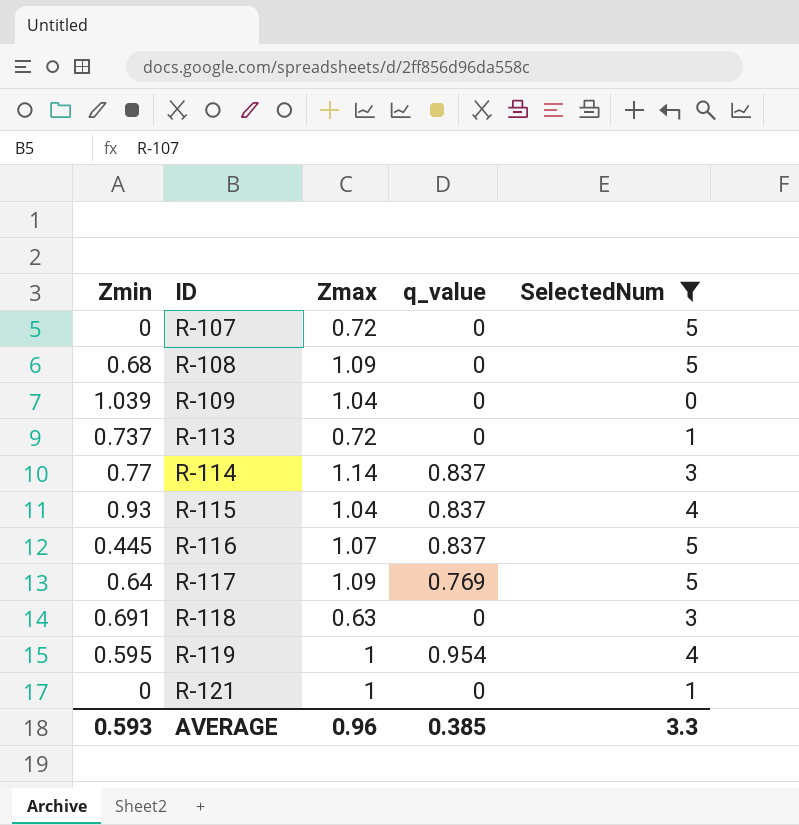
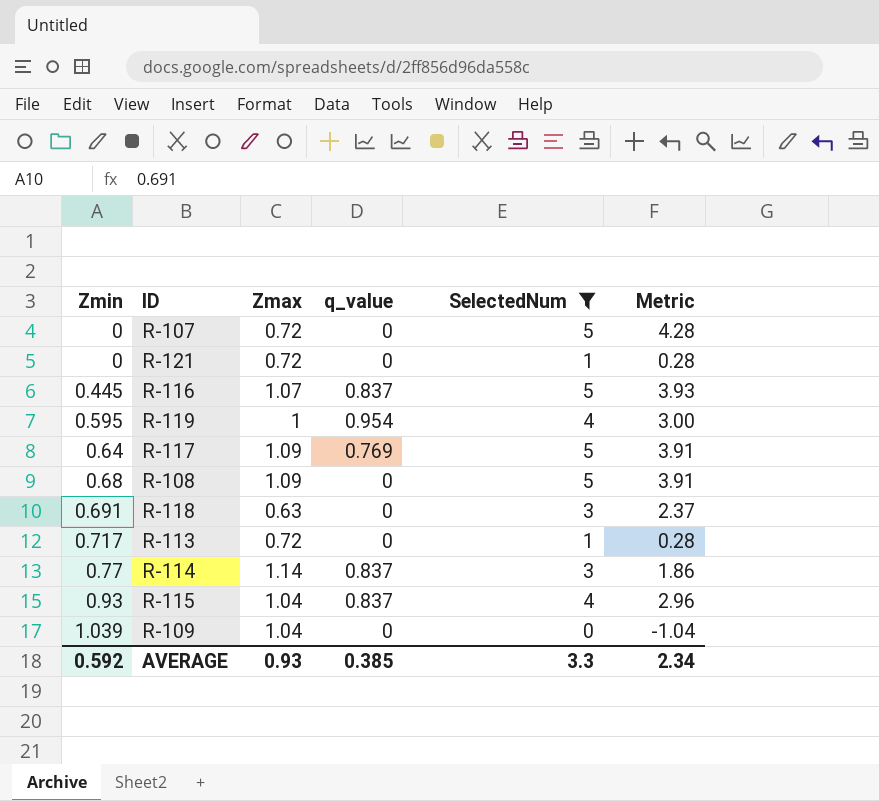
row order: ID ascending -> Zmin ascending
column Metric | formula: none -> [SelectedNum] - [Zmax]
R-121 | Zmax: 1 -> 0.72
R-113 | Zmin: 0.737 -> 0.717
AVERAGE | Zmin: 0.593 -> 0.592
AVERAGE | Zmax: 0.96 -> 0.93

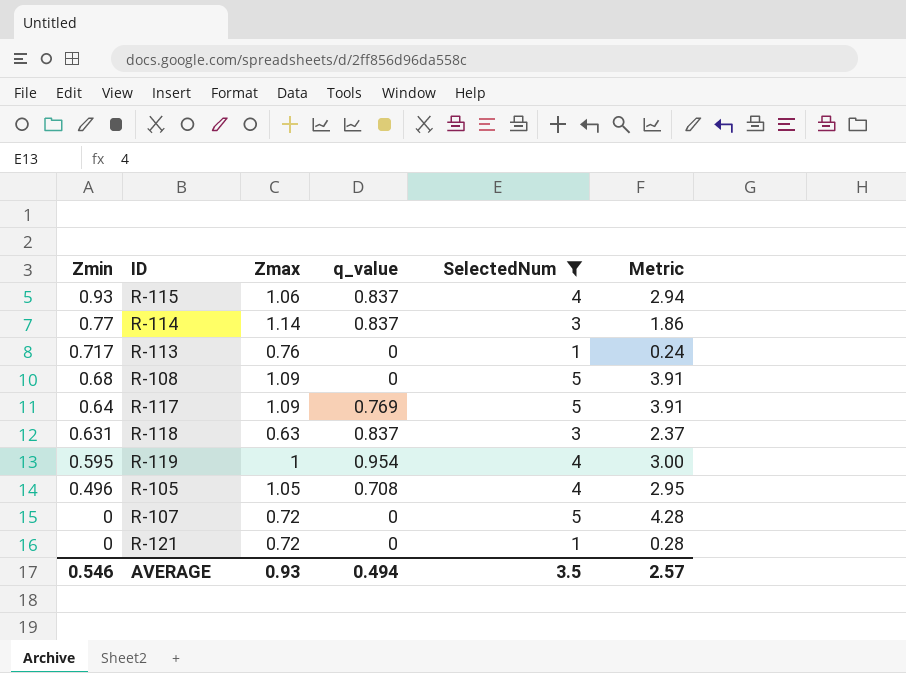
row order: Zmin ascending -> Zmin descending
row R-116: 0.445 | 1.07 | 0.837 | 5 | 3.93 -> none
row R-109: 1.039 | 1.04 | 0 | 0 | -1.04 -> none
R-115 | Zmax: 1.04 -> 1.06
R-115 | Metric: 2.96 -> 2.94
R-113 | Zmax: 0.72 -> 0.76
R-113 | Metric: 0.28 -> 0.24
R-118 | Zmin: 0.691 -> 0.631
R-118 | q_value: 0 -> 0.837
row R-105: none -> 0.496 | 1.05 | 0.708 | 4 | 2.95
AVERAGE | Zmin: 0.592 -> 0.546
AVERAGE | q_value: 0.385 -> 0.494
AVERAGE | SelectedNum: 3.3 -> 3.5
AVERAGE | Metric: 2.34 -> 2.57

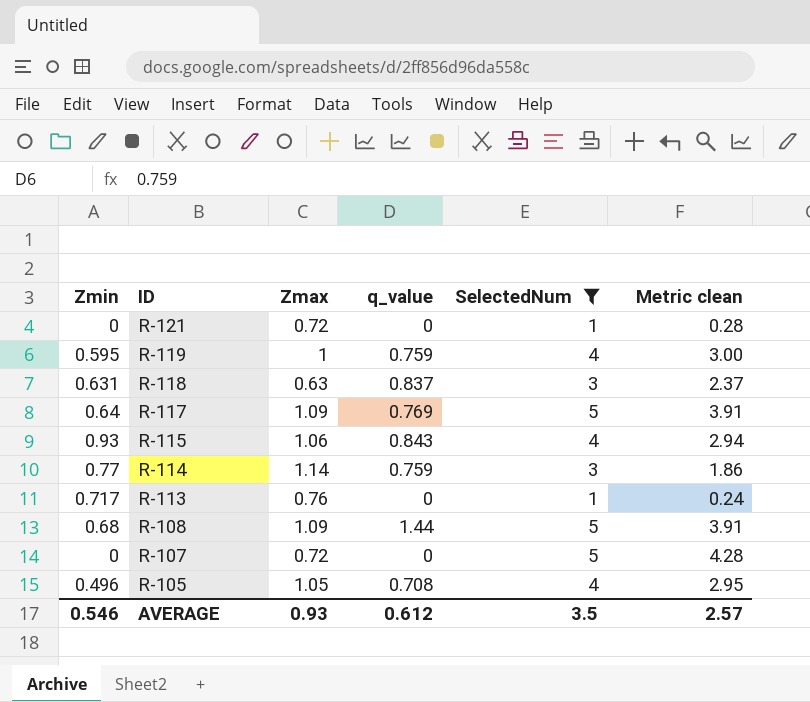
row order: Zmin descending -> ID descending
column name: Metric -> Metric clean
R-119 | q_value: 0.954 -> 0.759
R-115 | q_value: 0.837 -> 0.843
R-114 | q_value: 0.837 -> 0.759
R-108 | q_value: 0 -> 1.44
AVERAGE | q_value: 0.494 -> 0.612

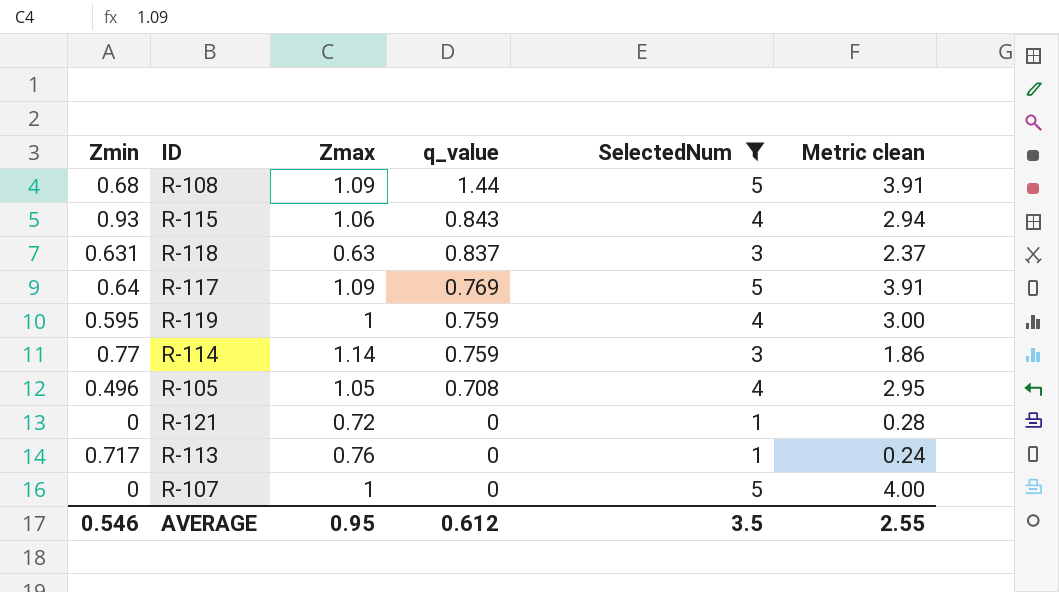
row order: ID descending -> q_value descending
R-107 | Zmax: 0.72 -> 1
R-107 | Metric clean: 4.28 -> 4.00
AVERAGE | Zmax: 0.93 -> 0.95
AVERAGE | Metric clean: 2.57 -> 2.55

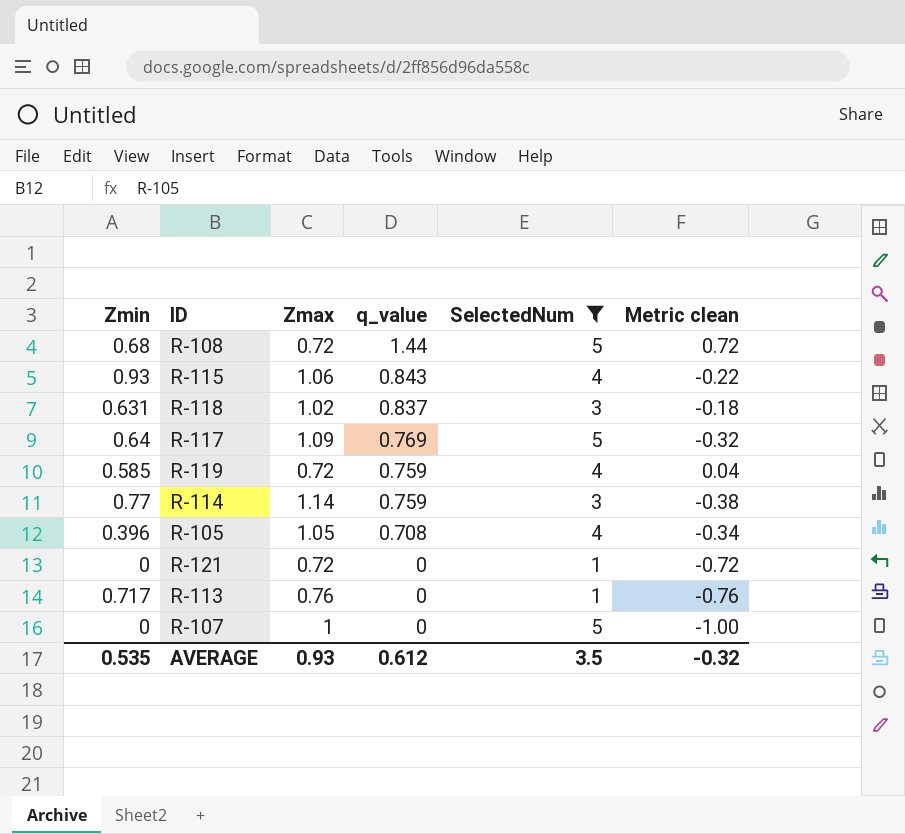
column Metric clean | formula: [SelectedNum] - [Zmax] -> [q_value] - [Zmax]
R-108 | Zmax: 1.09 -> 0.72
R-118 | Zmax: 0.63 -> 1.02
R-119 | Zmin: 0.595 -> 0.585
R-119 | Zmax: 1 -> 0.72
R-105 | Zmin: 0.496 -> 0.396
AVERAGE | Zmin: 0.546 -> 0.535
AVERAGE | Zmax: 0.95 -> 0.93
AVERAGE | Metric clean: 2.55 -> -0.32

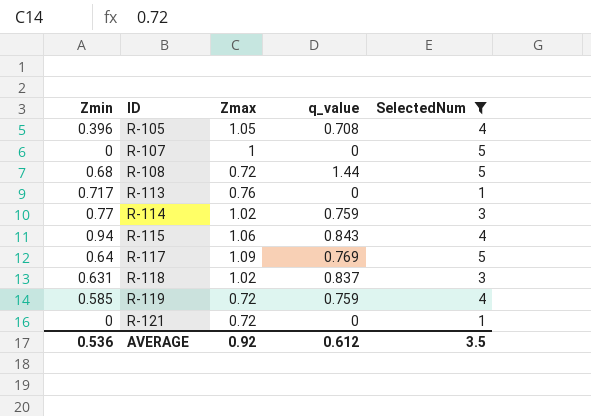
row order: q_value descending -> ID ascending
column Metric clean | formula: [q_value] - [Zmax] -> none
R-114 | Zmax: 1.14 -> 1.02
R-115 | Zmin: 0.93 -> 0.94
AVERAGE | Zmin: 0.535 -> 0.536
AVERAGE | Zmax: 0.93 -> 0.92

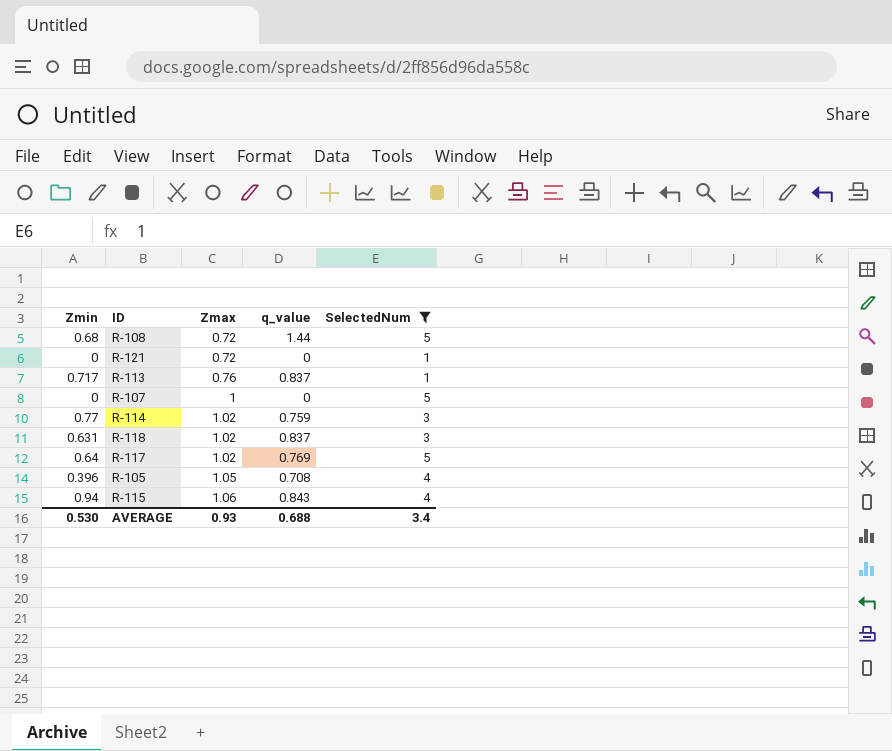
row order: ID ascending -> Zmax ascending
row R-119: 0.585 | 0.72 | 0.759 | 4 -> none
R-113 | q_value: 0 -> 0.837
R-117 | Zmax: 1.09 -> 1.02
AVERAGE | Zmin: 0.536 -> 0.530
AVERAGE | Zmax: 0.92 -> 0.93
AVERAGE | q_value: 0.612 -> 0.688
AVERAGE | SelectedNum: 3.5 -> 3.4

